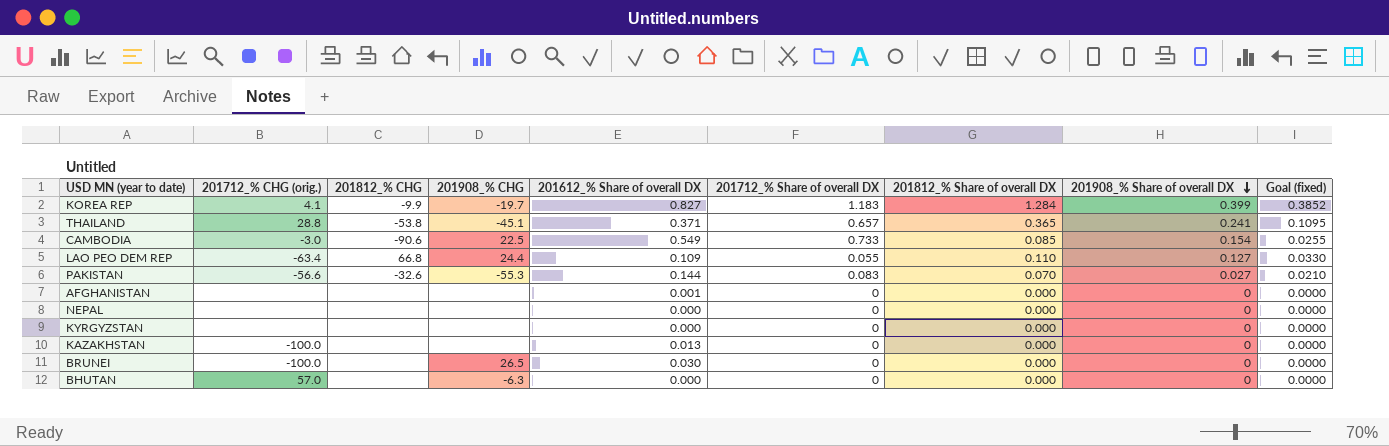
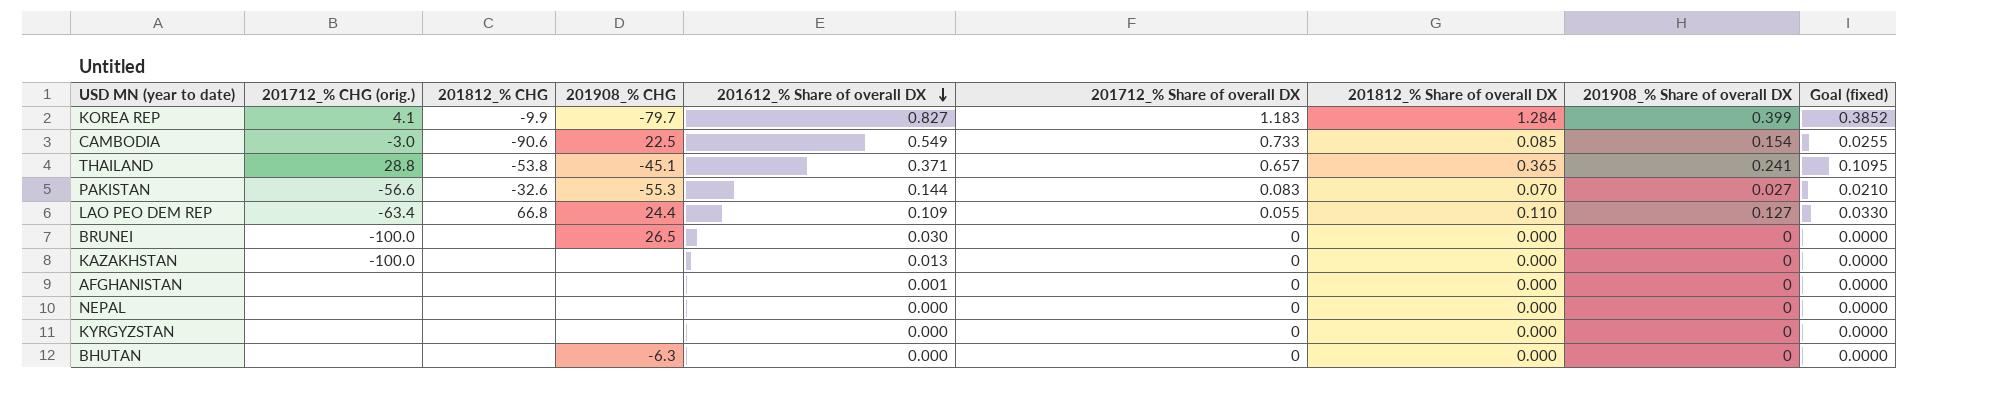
row order: 201908_% Share of overall DX descending -> 201612_% Share of overall DX descending
KOREA REP | 201908_% CHG: -19.7 -> -79.7
BHUTAN | 201712_% CHG (orig.): 57.0 -> none

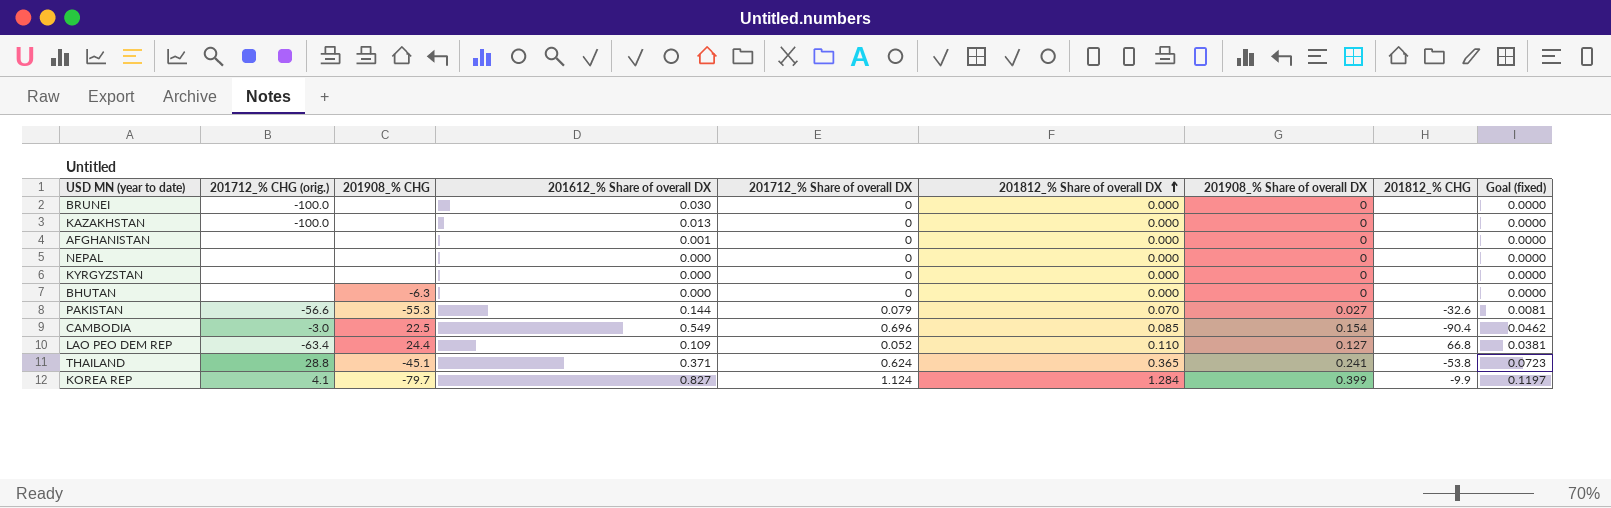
row order: 201612_% Share of overall DX descending -> 201812_% Share of overall DX ascending
column 201812_% CHG | position: 3 -> 8
column Goal (fixed) | formula: [201812_% Share of overall DX] * 0.3 -> [201908_% Share of overall DX] * 0.3
BRUNEI | 201908_% CHG: 26.5 -> none
PAKISTAN | 201712_% Share of overall DX: 0.083 -> 0.079
CAMBODIA | 201712_% Share of overall DX: 0.733 -> 0.696
CAMBODIA | 201812_% CHG: -90.6 -> -90.4
LAO PEO DEM REP | 201712_% Share of overall DX: 0.055 -> 0.052
THAILAND | 201712_% Share of overall DX: 0.657 -> 0.624
KOREA REP | 201712_% Share of overall DX: 1.183 -> 1.124

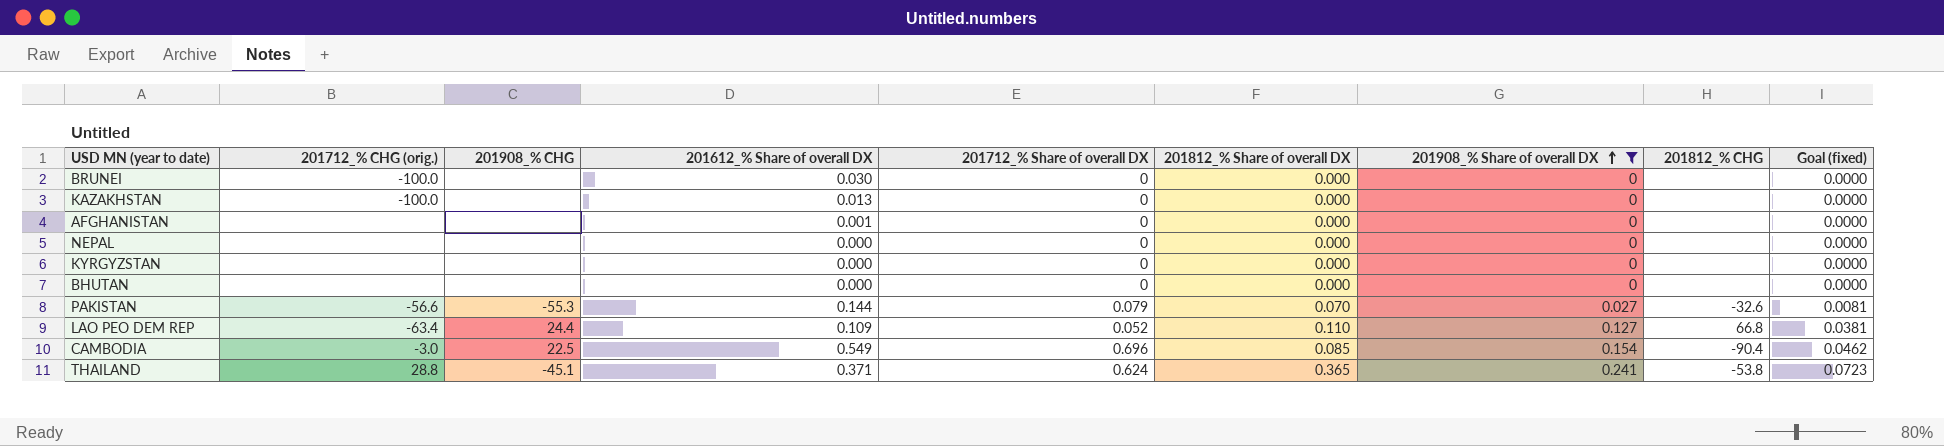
filter: none -> 201908_% Share of overall DX != 0.399
row order: 201812_% Share of overall DX ascending -> 201908_% Share of overall DX ascending
BHUTAN | 201908_% CHG: -6.3 -> none

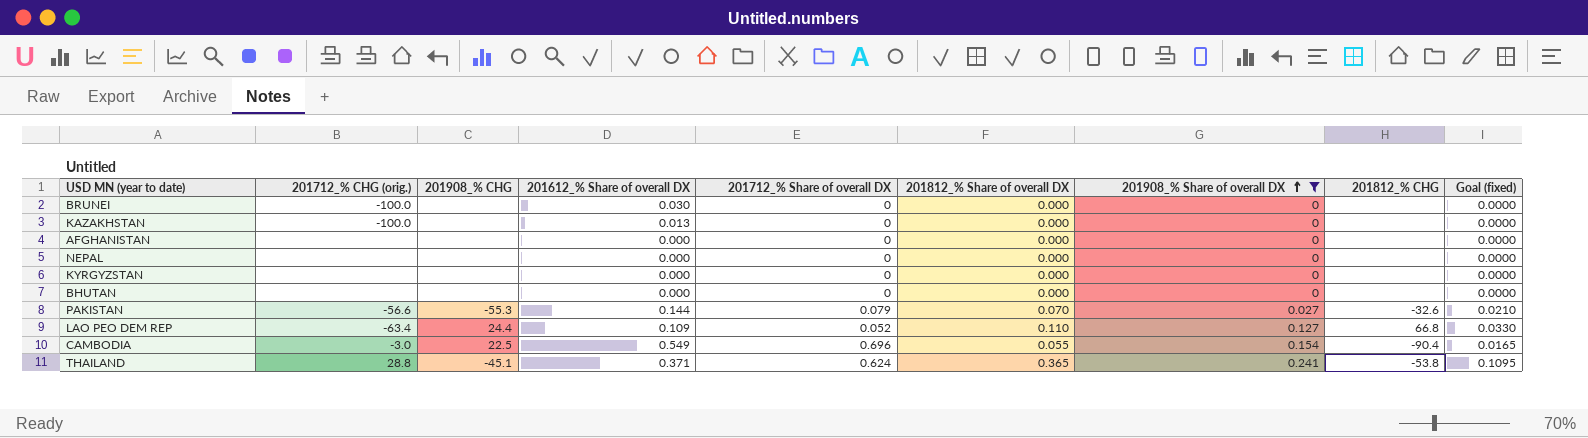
column Goal (fixed) | formula: [201908_% Share of overall DX] * 0.3 -> [201812_% Share of overall DX] * 0.3
AFGHANISTAN | 201612_% Share of overall DX: 0.001 -> 0.000
CAMBODIA | 201812_% Share of overall DX: 0.085 -> 0.055

